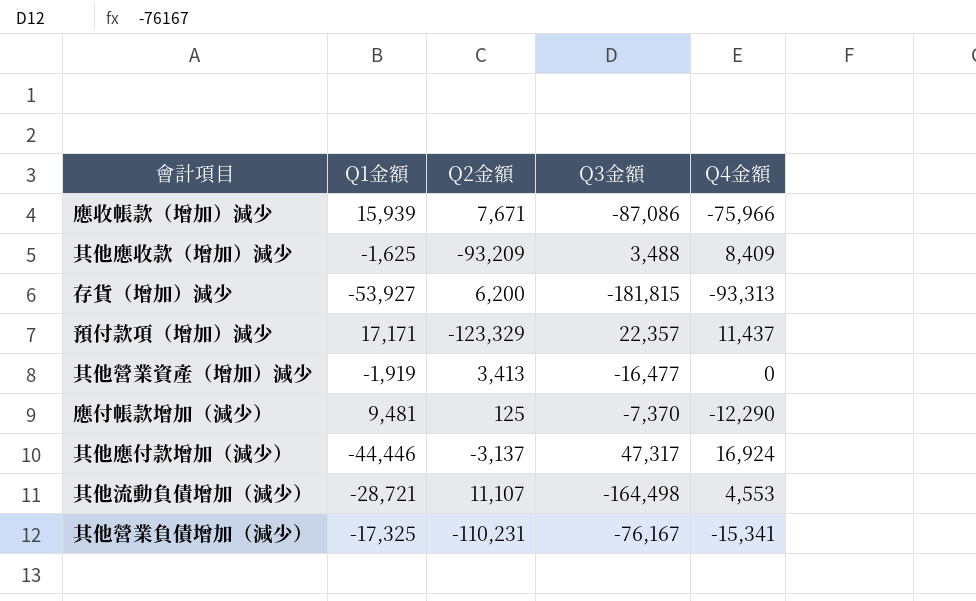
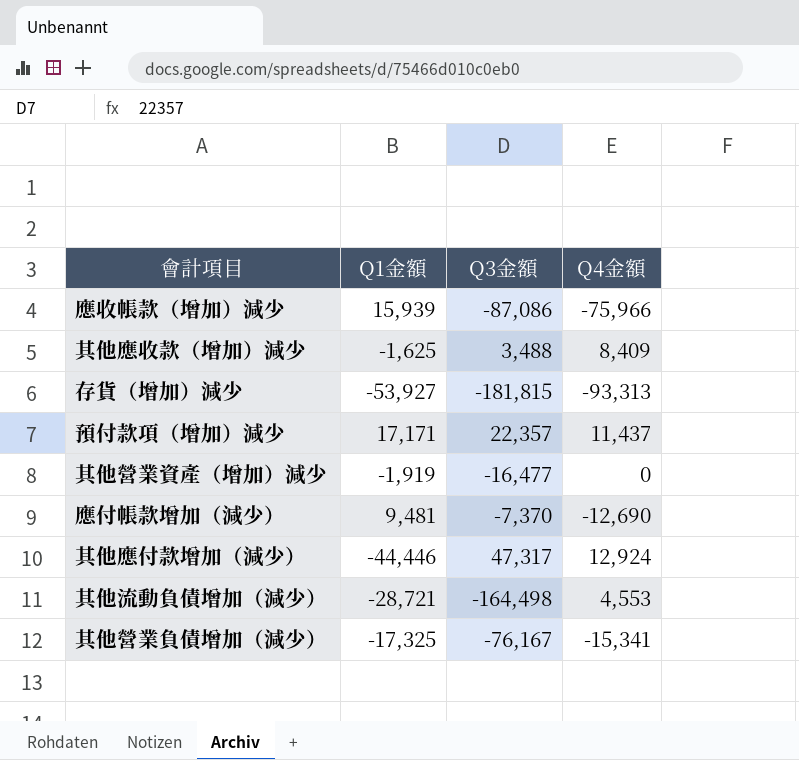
column Q2金額 | position: 3 -> none
應付帳款增加（減少） | Q4金額: -12,290 -> -12,690
其他應付款增加（減少） | Q4金額: 16,924 -> 12,924

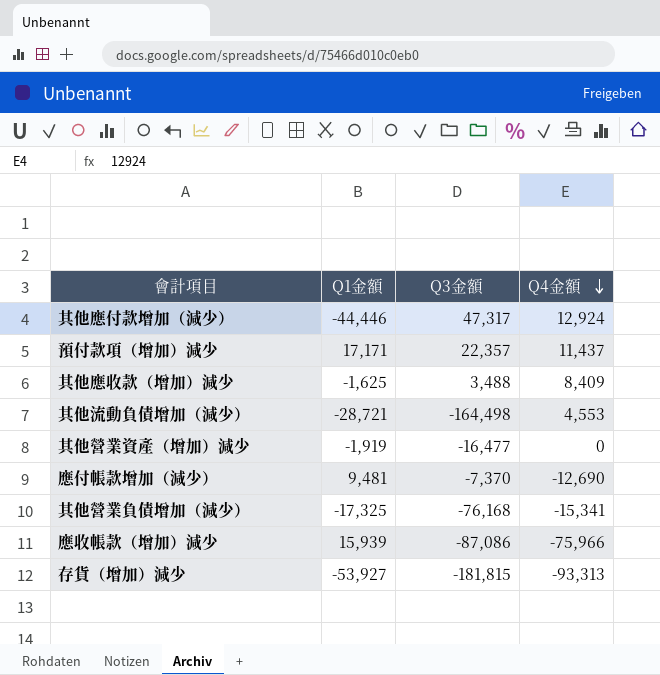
row order: none -> Q4金額 descending
其他營業負債增加（減少） | Q3金額: -76,167 -> -76,168

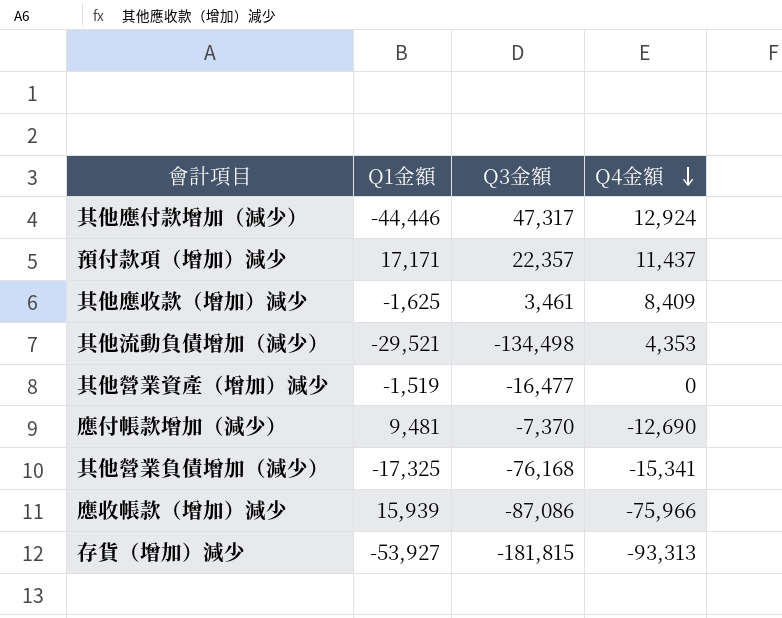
其他應收款（增加）減少 | Q3金額: 3,488 -> 3,461
其他流動負債增加（減少） | Q1金額: -28,721 -> -29,521
其他流動負債增加（減少） | Q3金額: -164,498 -> -134,498
其他流動負債增加（減少） | Q4金額: 4,553 -> 4,353
其他營業資產（增加）減少 | Q1金額: -1,919 -> -1,519

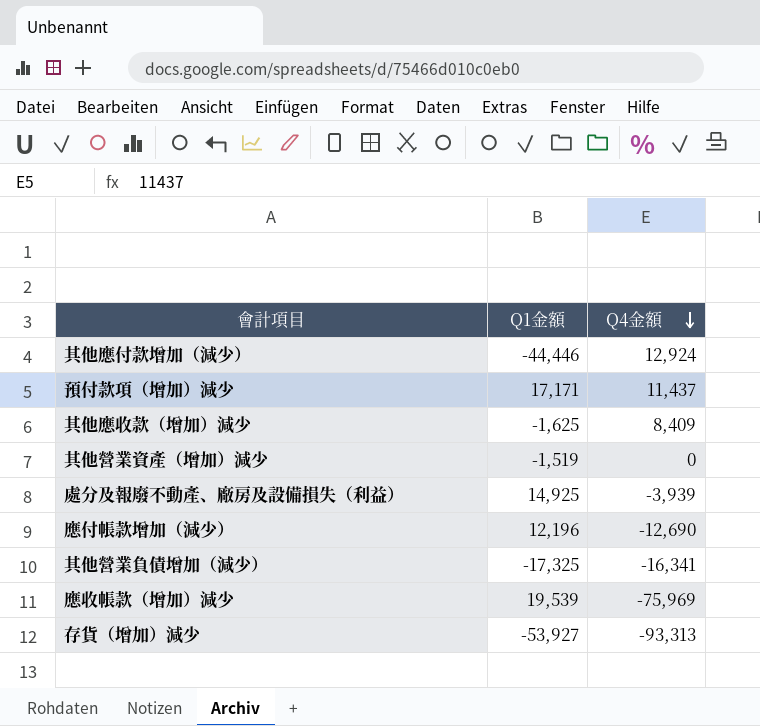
column Q3金額 | position: 3 -> none
row 其他流動負債增加（減少）: -29,521 | -134,498 | 4,353 -> none
row 處分及報廢不動產、廠房及設備損失（利益）: none -> 14,925 | -3,939
應付帳款增加（減少） | Q1金額: 9,481 -> 12,196
其他營業負債增加（減少） | Q4金額: -15,341 -> -16,341
應收帳款（增加）減少 | Q1金額: 15,939 -> 19,539
應收帳款（增加）減少 | Q4金額: -75,966 -> -75,969

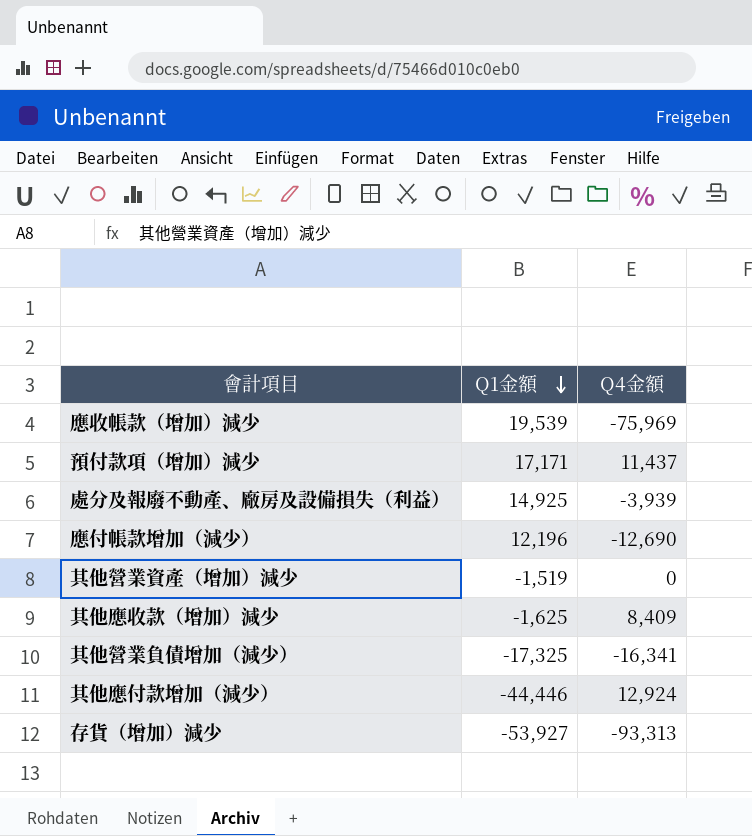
row order: Q4金額 descending -> Q1金額 descending

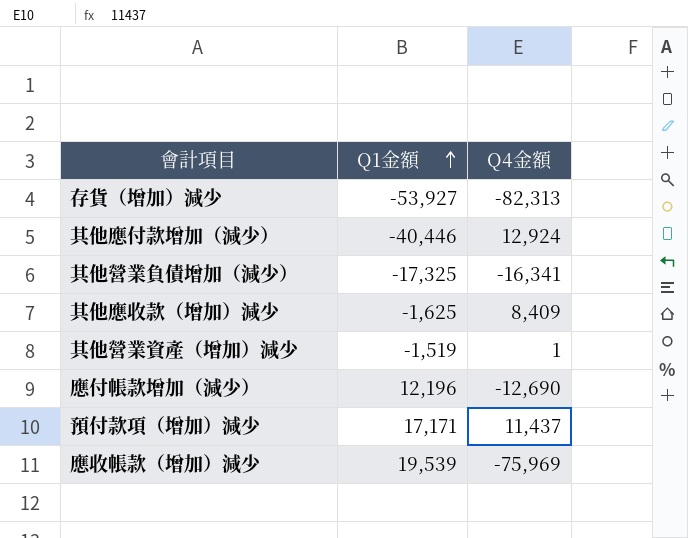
row order: Q1金額 descending -> Q1金額 ascending
row 處分及報廢不動產、廠房及設備損失（利益）: 14,925 | -3,939 -> none
存貨（增加）減少 | Q4金額: -93,313 -> -82,313
其他應付款增加（減少） | Q1金額: -44,446 -> -40,446
其他營業資產（增加）減少 | Q4金額: 0 -> 1

